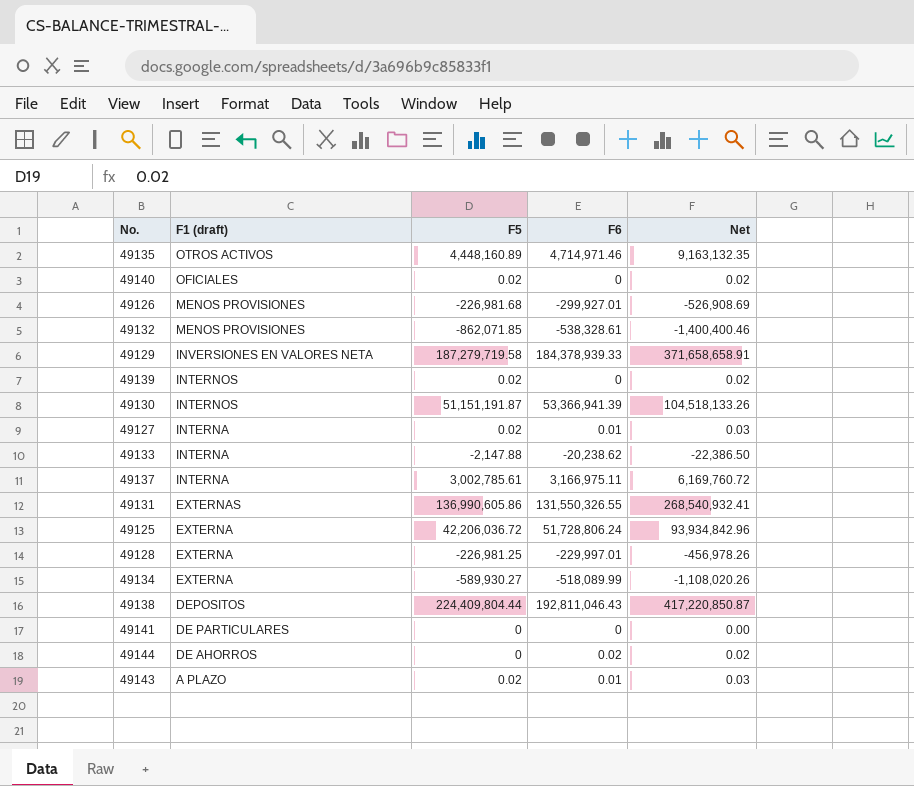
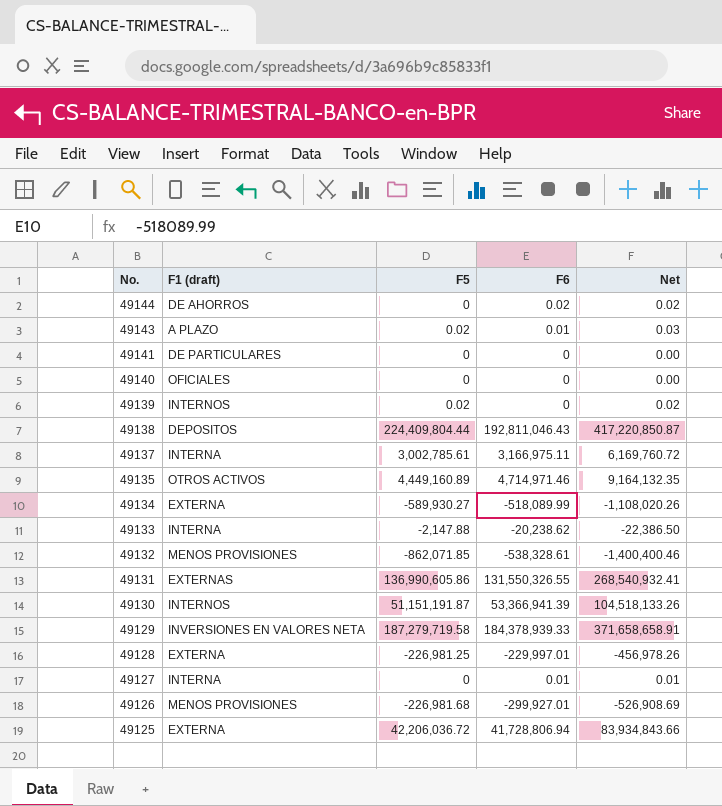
row order: F1 (draft) descending -> No. descending
49140 | F5: 0.02 -> 0
49140 | Net: 0.02 -> 0.00
49135 | F5: 4,448,160.89 -> 4,449,160.89
49135 | Net: 9,163,132.35 -> 9,164,132.35
49127 | F5: 0.02 -> 0
49127 | Net: 0.03 -> 0.01
49125 | F6: 51,728,806.24 -> 41,728,806.94
49125 | Net: 93,934,842.96 -> 83,934,843.66

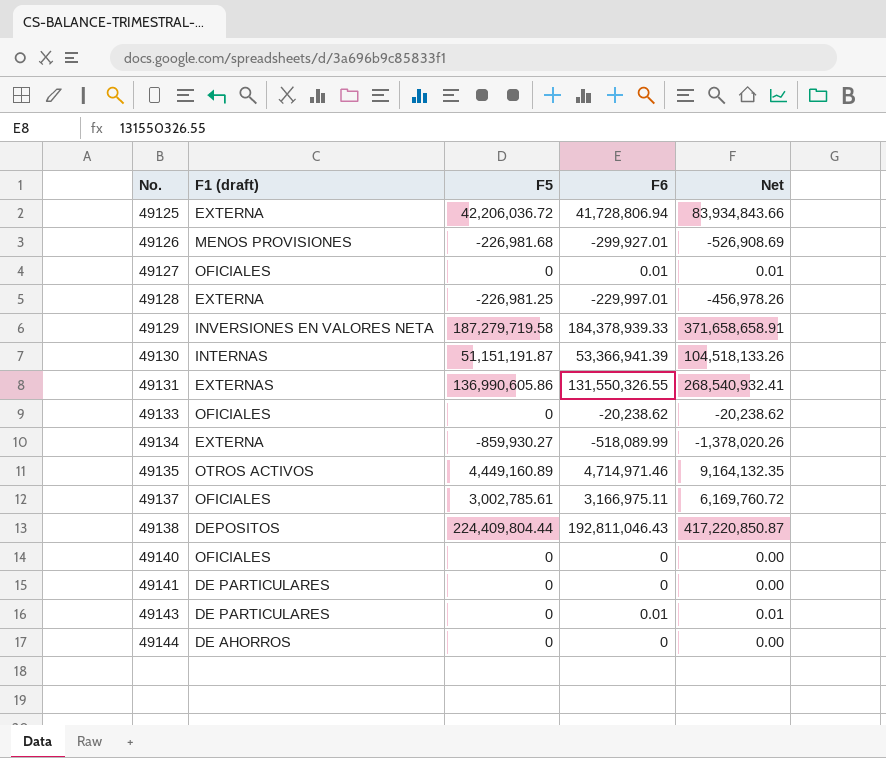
row order: No. descending -> No. ascending
row 49139: INTERNOS | 0.02 | 0 | 0.02 -> none
row 49132: MENOS PROVISIONES | -862,071.85 | -538,328.61 | -1,400,400.46 -> none
49127 | F1 (draft): INTERNA -> OFICIALES
49130 | F1 (draft): INTERNOS -> INTERNAS
49133 | F1 (draft): INTERNA -> OFICIALES
49133 | F5: -2,147.88 -> 0
49133 | Net: -22,386.50 -> -20,238.62
49134 | F5: -589,930.27 -> -859,930.27
49134 | Net: -1,108,020.26 -> -1,378,020.26
49137 | F1 (draft): INTERNA -> OFICIALES
49143 | F1 (draft): A PLAZO -> DE PARTICULARES
49143 | F5: 0.02 -> 0
49143 | Net: 0.03 -> 0.01
49144 | F6: 0.02 -> 0
49144 | Net: 0.02 -> 0.00

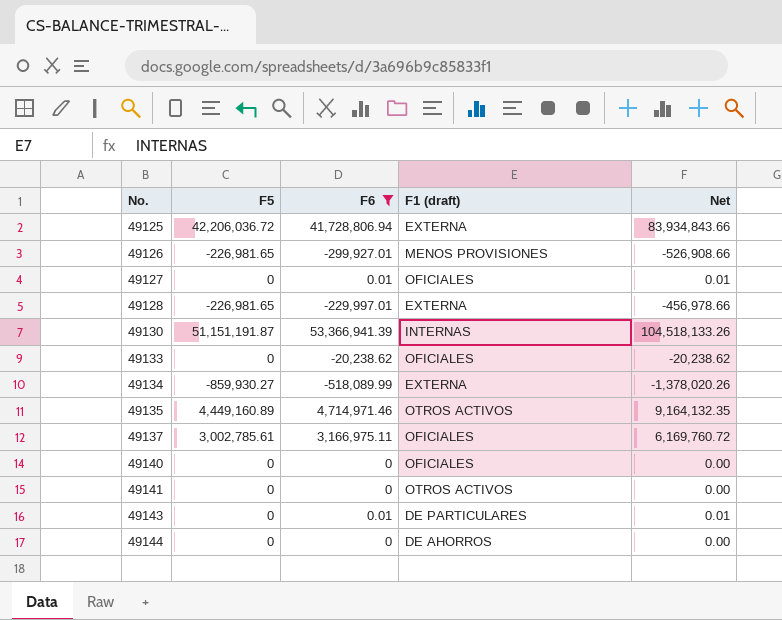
filter: none -> F6 <= 53,366,941.39
column F1 (draft) | position: 2 -> 4
49126 | F5: -226,981.68 -> -226,981.65
49126 | Net: -526,908.69 -> -526,908.66
49128 | F5: -226,981.25 -> -226,981.65
49128 | Net: -456,978.26 -> -456,978.66
49141 | F1 (draft): DE PARTICULARES -> OTROS ACTIVOS

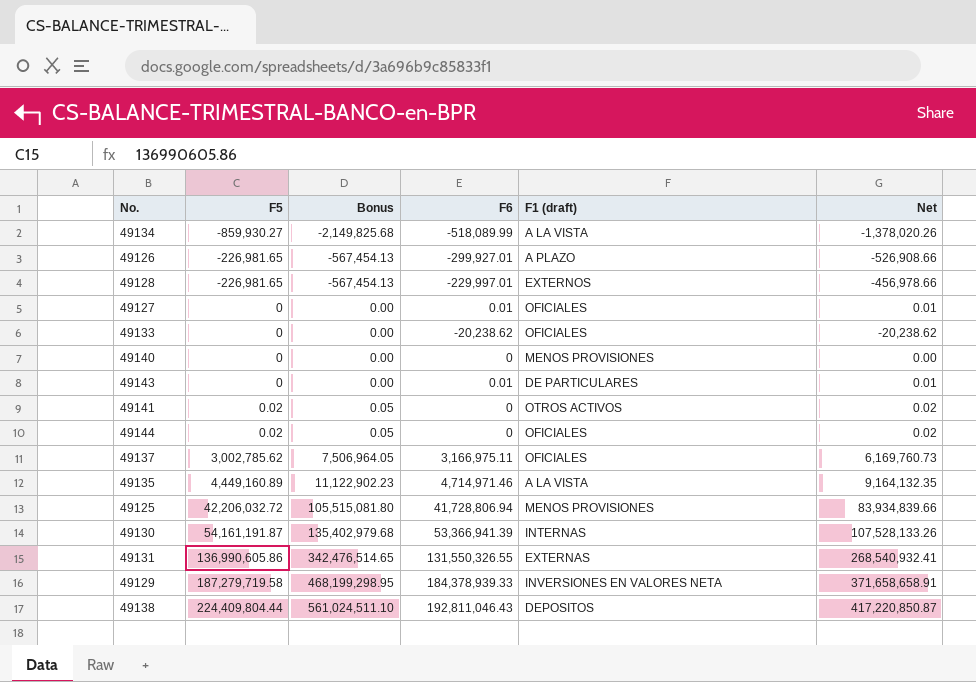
filter: F6 <= 53,366,941.39 -> none
row order: No. ascending -> F5 ascending
column Bonus | formula: none -> [F5] * 2.5
49134 | F1 (draft): EXTERNA -> A LA VISTA
49126 | F1 (draft): MENOS PROVISIONES -> A PLAZO
49128 | F1 (draft): EXTERNA -> EXTERNOS
49140 | F1 (draft): OFICIALES -> MENOS PROVISIONES
49141 | F5: 0 -> 0.02
49141 | Net: 0.00 -> 0.02
49144 | F5: 0 -> 0.02
49144 | F1 (draft): DE AHORROS -> OFICIALES
49144 | Net: 0.00 -> 0.02
49137 | F5: 3,002,785.61 -> 3,002,785.62
49137 | Net: 6,169,760.72 -> 6,169,760.73
49135 | F1 (draft): OTROS ACTIVOS -> A LA VISTA
49125 | F5: 42,206,036.72 -> 42,206,032.72
49125 | F1 (draft): EXTERNA -> MENOS PROVISIONES
49125 | Net: 83,934,843.66 -> 83,934,839.66
49130 | F5: 51,151,191.87 -> 54,161,191.87
49130 | Net: 104,518,133.26 -> 107,528,133.26

